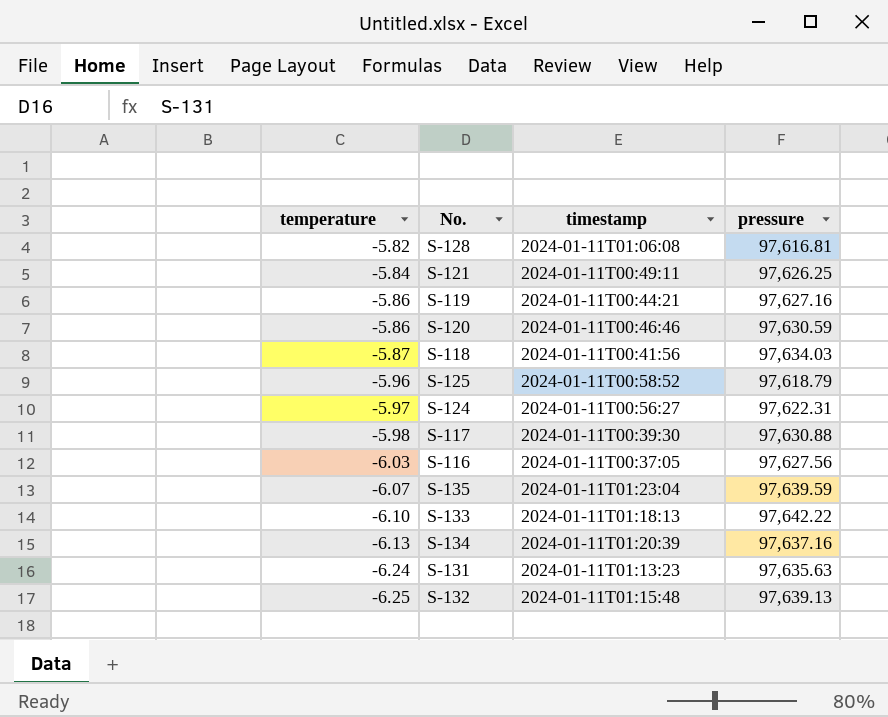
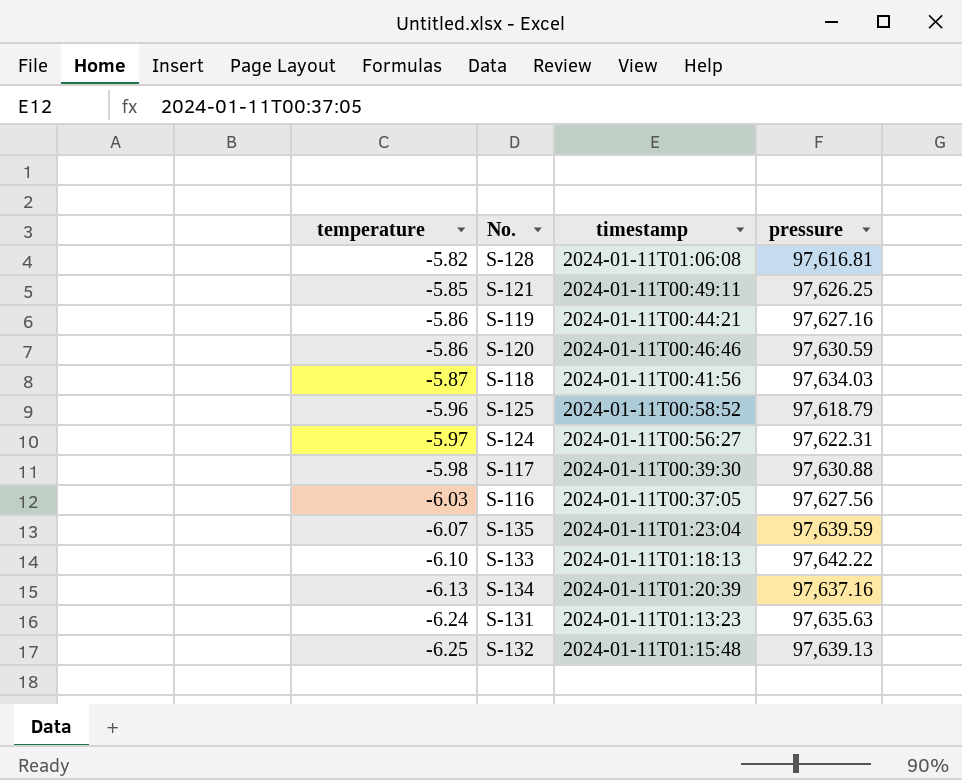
S-121 | temperature: -5.84 -> -5.85

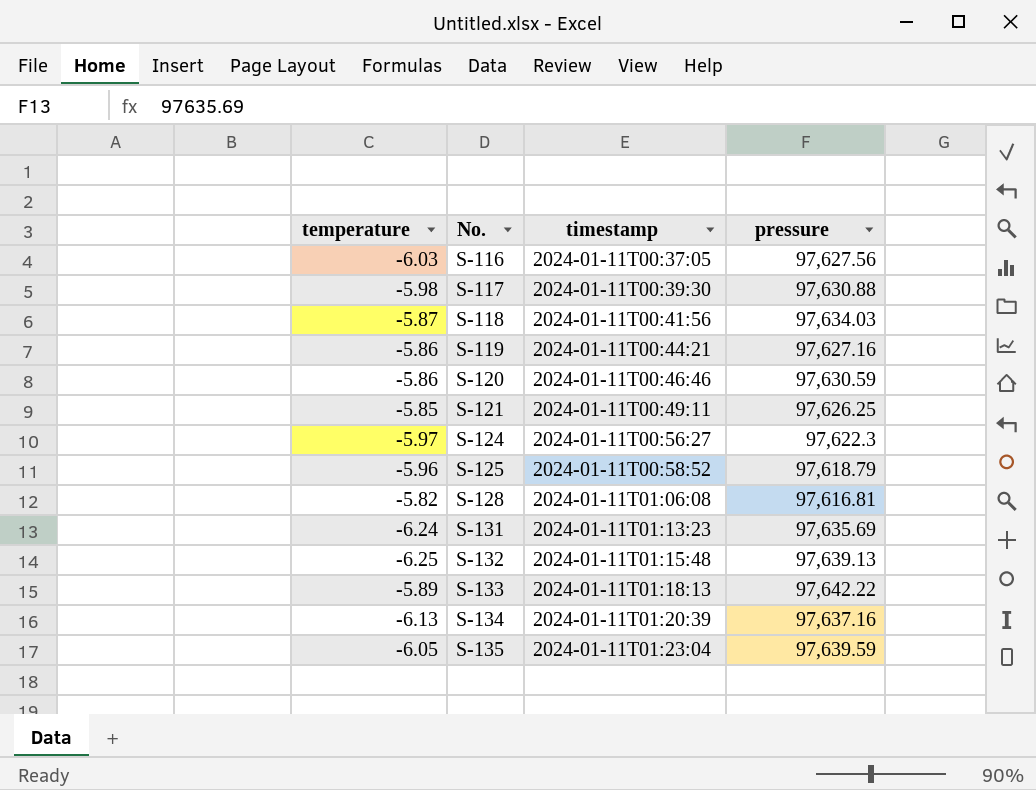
row order: temperature descending -> No. ascending
S-124 | pressure: 97,622.31 -> 97,622.3
S-131 | pressure: 97,635.63 -> 97,635.69
S-133 | temperature: -6.10 -> -5.89
S-135 | temperature: -6.07 -> -6.05

